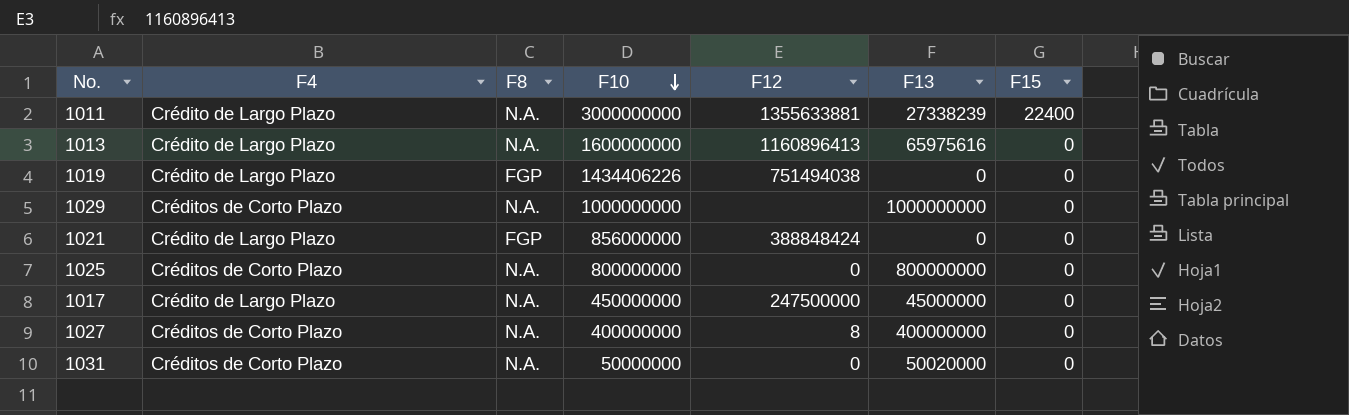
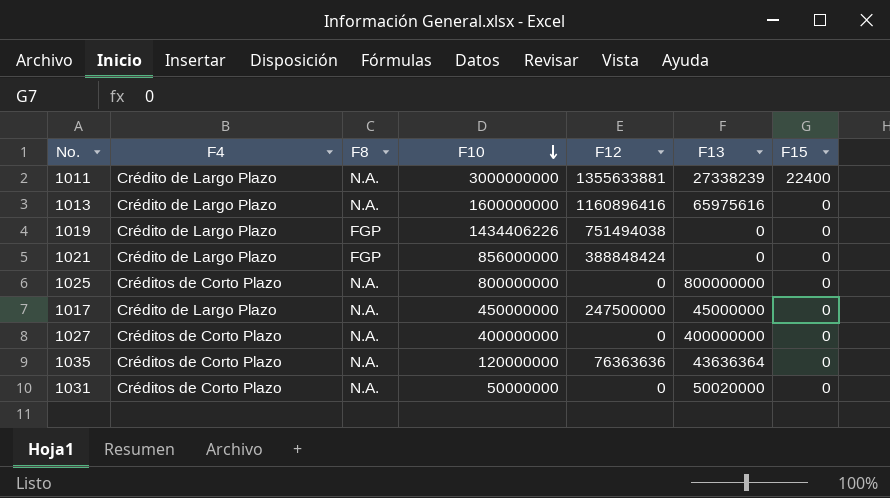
row 1029: Créditos de Corto Plazo | N.A. | 1000000000 | none | 1000000000 | 0 -> none
1013 | F12: 1160896413 -> 1160896416
1027 | F12: 8 -> 0
row 1035: none -> Créditos de Corto Plazo | N.A. | 120000000 | 76363636 | 43636364 | 0

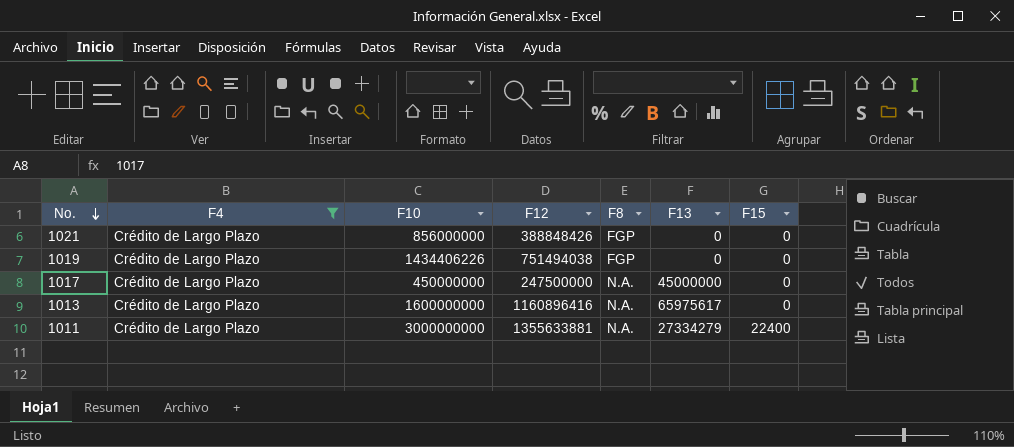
filter: none -> F4 = Crédito de Largo Plazo
row order: F10 descending -> No. descending
column F8 | position: 3 -> 5
1021 | F12: 388848424 -> 388848426
1013 | F13: 65975616 -> 65975617
1011 | F13: 27338239 -> 27334279

